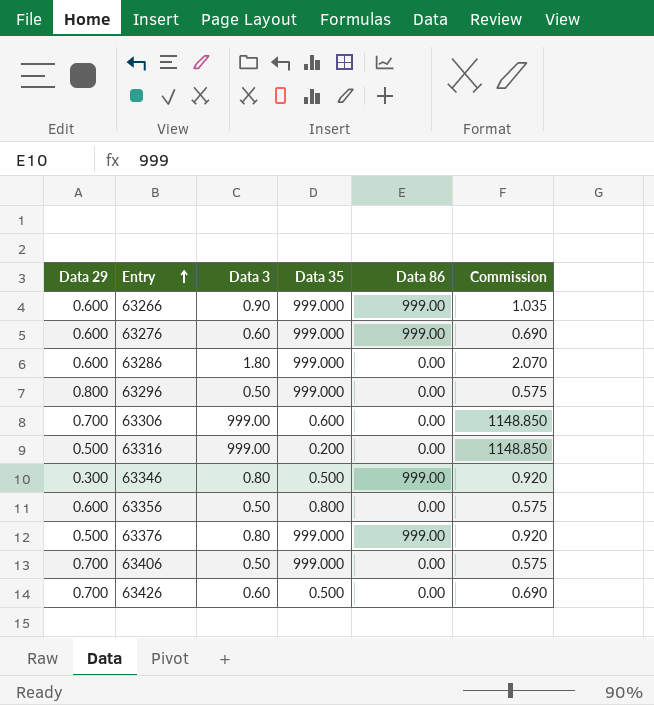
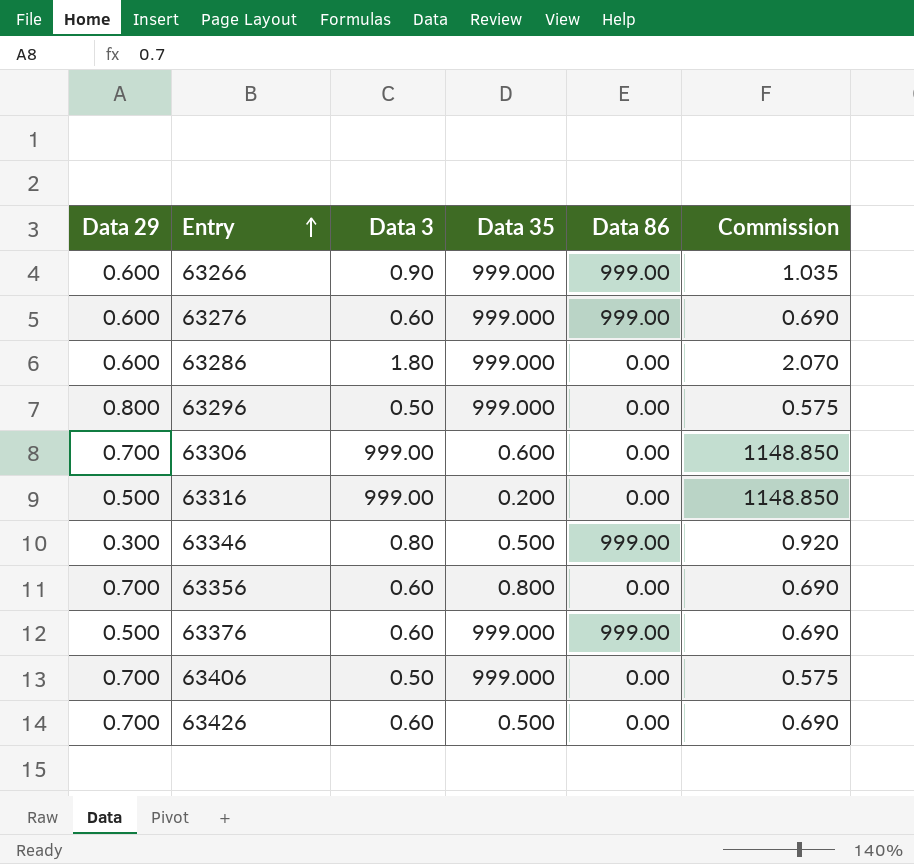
63356 | Data 29: 0.600 -> 0.700
63356 | Data 3: 0.50 -> 0.60
63356 | Commission: 0.575 -> 0.690
63376 | Data 3: 0.80 -> 0.60
63376 | Commission: 0.920 -> 0.690

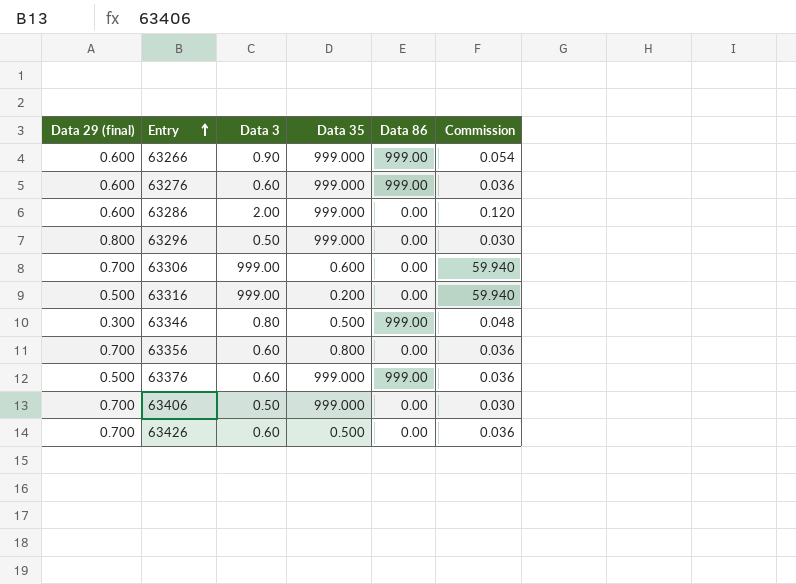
column name: Data 29 -> Data 29 (final)
column Commission | formula: [Data 3] * 1.15 -> [Data 3] * 0.06
63286 | Data 3: 1.80 -> 2.00

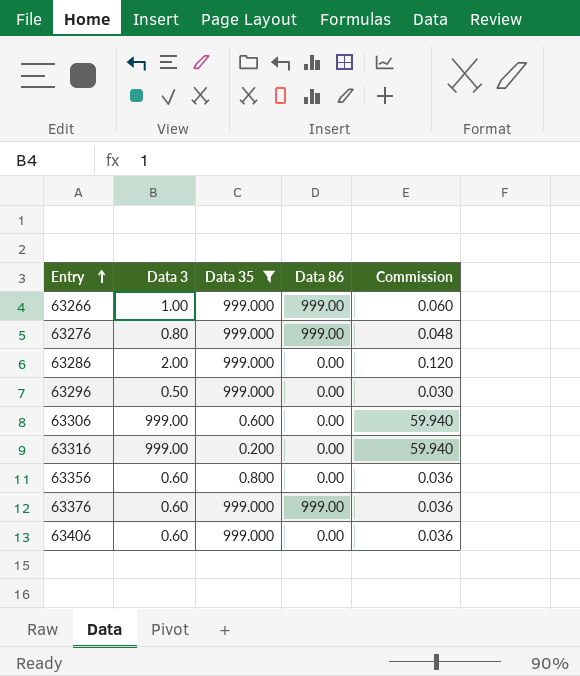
filter: none -> Data 35 != 0.500
column Data 29 (final) | position: 1 -> none
63266 | Data 3: 0.90 -> 1.00
63266 | Commission: 0.054 -> 0.060
63276 | Data 3: 0.60 -> 0.80
63276 | Commission: 0.036 -> 0.048
63406 | Data 3: 0.50 -> 0.60
63406 | Commission: 0.030 -> 0.036

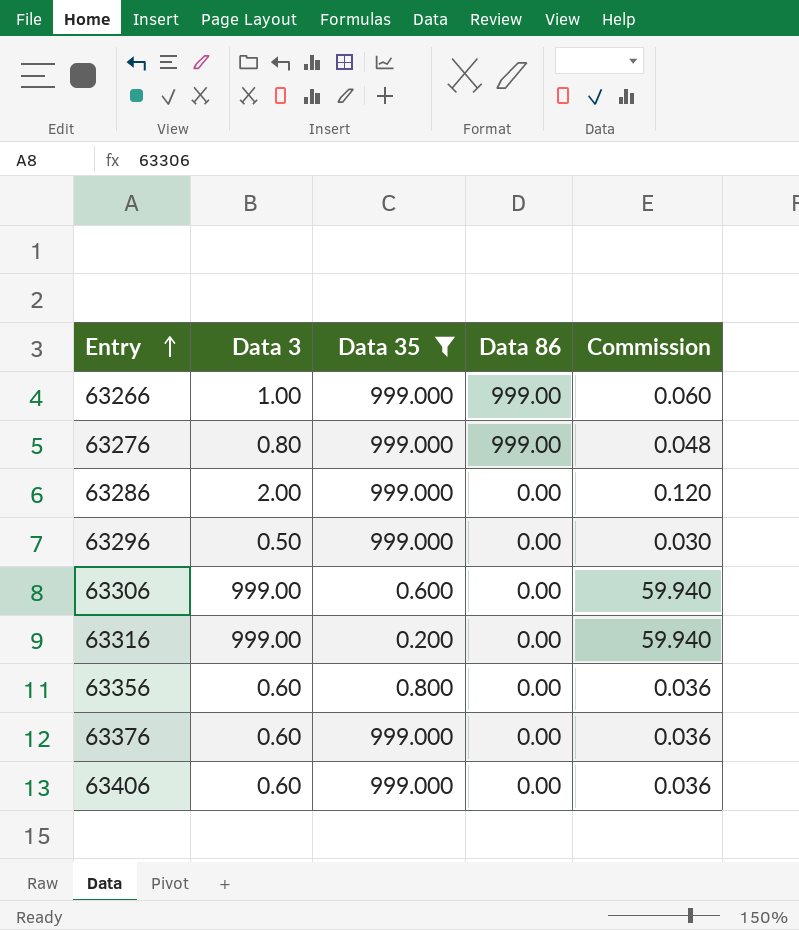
63376 | Data 86: 999.00 -> 0.00

